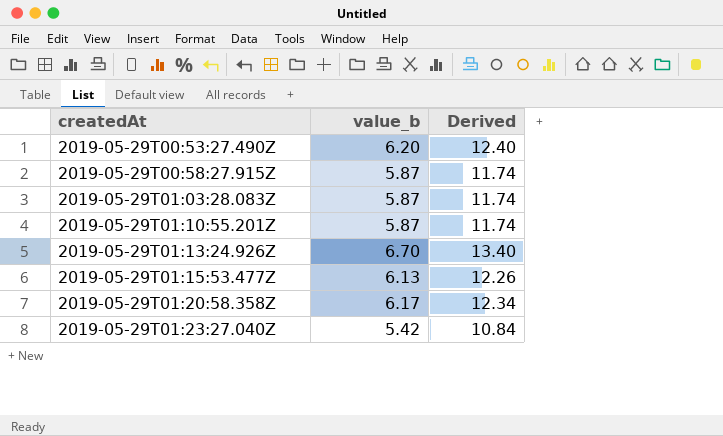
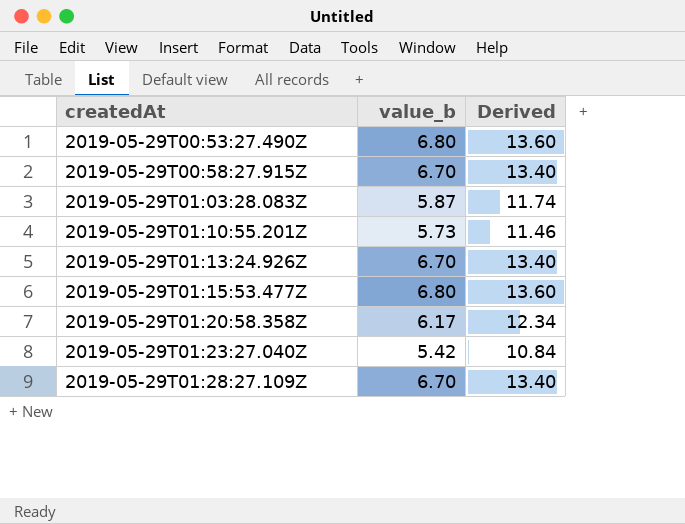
2019-05-29T00:53:27.490Z | value_b: 6.20 -> 6.80
2019-05-29T00:53:27.490Z | Derived: 12.40 -> 13.60
2019-05-29T00:58:27.915Z | value_b: 5.87 -> 6.70
2019-05-29T00:58:27.915Z | Derived: 11.74 -> 13.40
2019-05-29T01:10:55.201Z | value_b: 5.87 -> 5.73
2019-05-29T01:10:55.201Z | Derived: 11.74 -> 11.46
2019-05-29T01:15:53.477Z | value_b: 6.13 -> 6.80
2019-05-29T01:15:53.477Z | Derived: 12.26 -> 13.60
row 2019-05-29T01:28:27.109Z: none -> 6.70 | 13.40

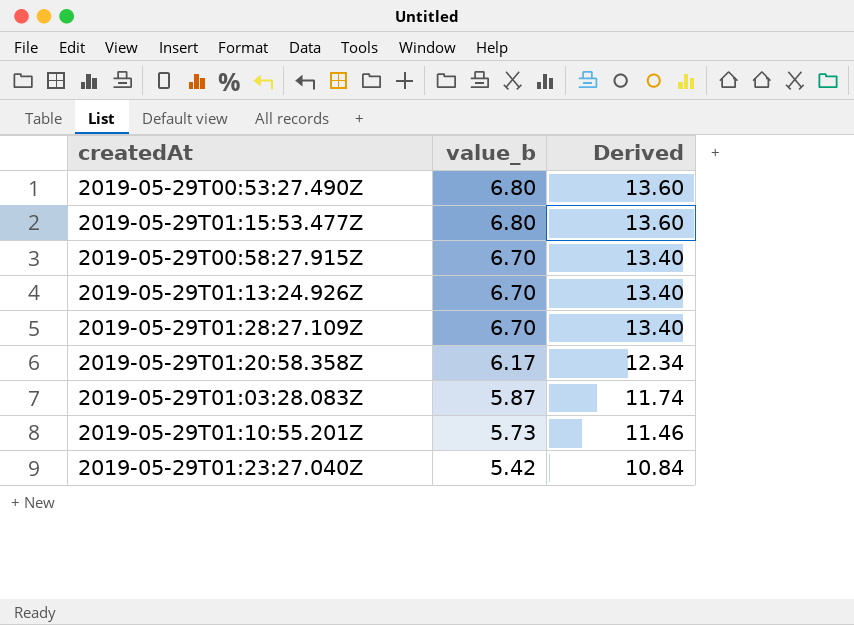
row order: createdAt ascending -> value_b descending

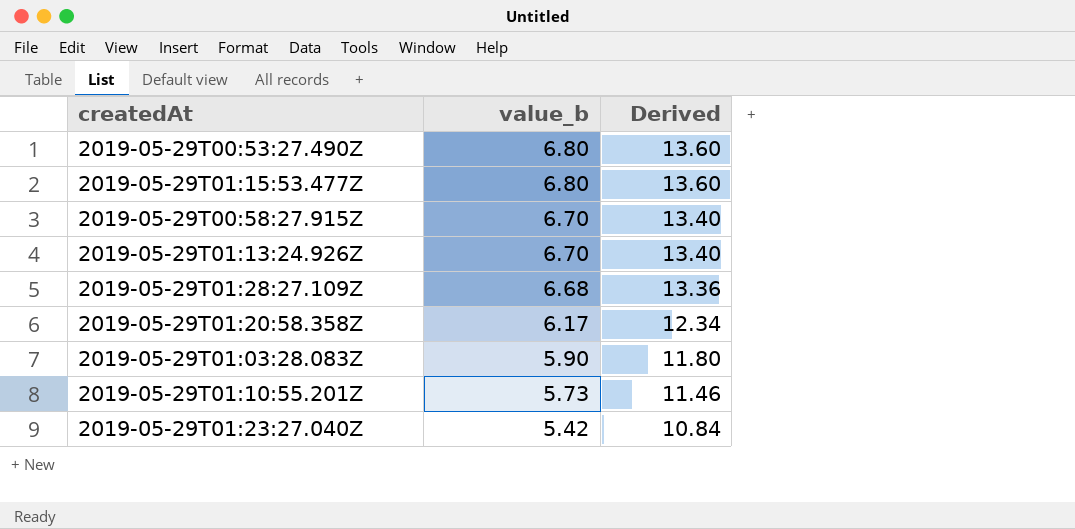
2019-05-29T01:28:27.109Z | value_b: 6.70 -> 6.68
2019-05-29T01:28:27.109Z | Derived: 13.40 -> 13.36
2019-05-29T01:03:28.083Z | value_b: 5.87 -> 5.90
2019-05-29T01:03:28.083Z | Derived: 11.74 -> 11.80

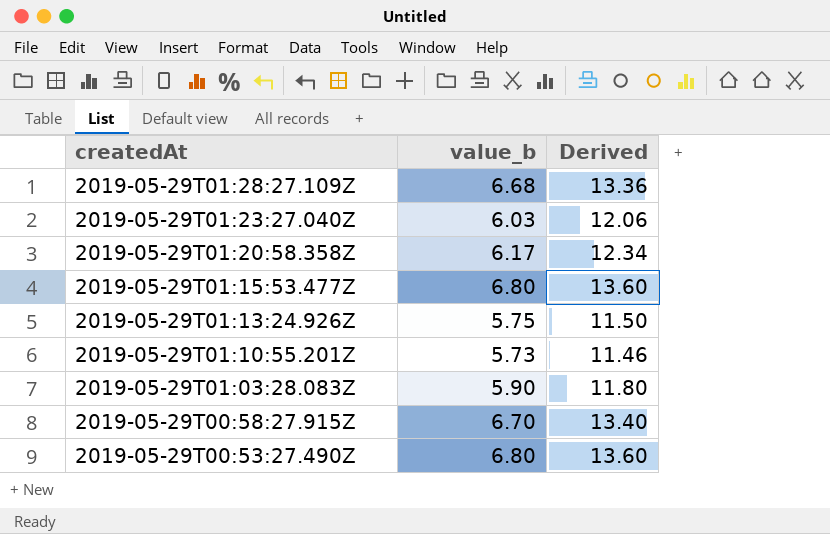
row order: value_b descending -> createdAt descending
2019-05-29T01:23:27.040Z | value_b: 5.42 -> 6.03
2019-05-29T01:23:27.040Z | Derived: 10.84 -> 12.06
2019-05-29T01:13:24.926Z | value_b: 6.70 -> 5.75
2019-05-29T01:13:24.926Z | Derived: 13.40 -> 11.50

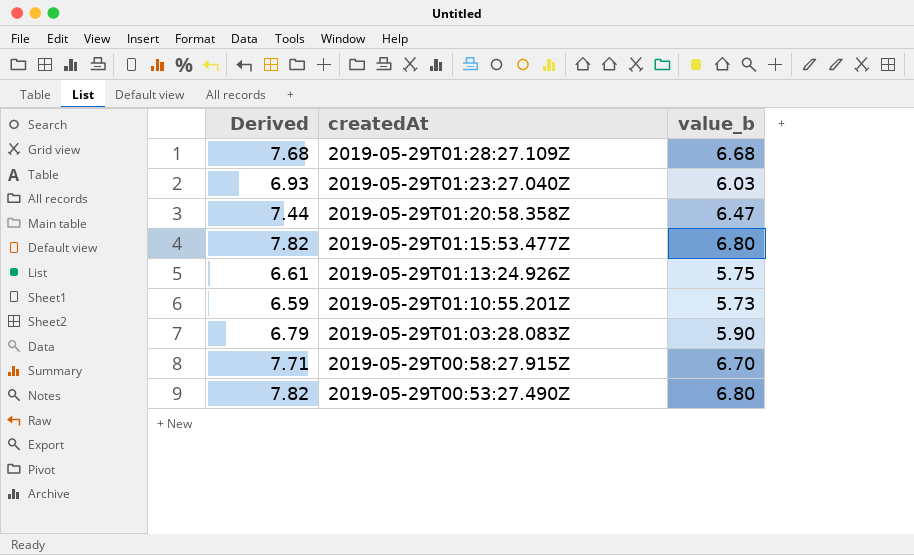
column Derived | formula: [value_b] * 2 -> [value_b] * 1.15
column Derived | position: 3 -> 1
2019-05-29T01:20:58.358Z | value_b: 6.17 -> 6.47

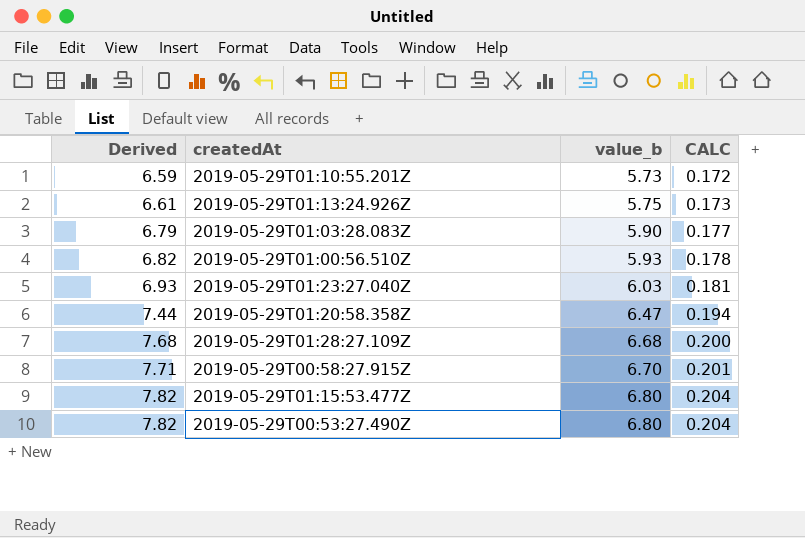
row order: createdAt descending -> Derived ascending
column CALC | formula: none -> [value_b] * 0.03
row 2019-05-29T01:00:56.510Z: none -> 6.82 | 5.93 | 0.178

